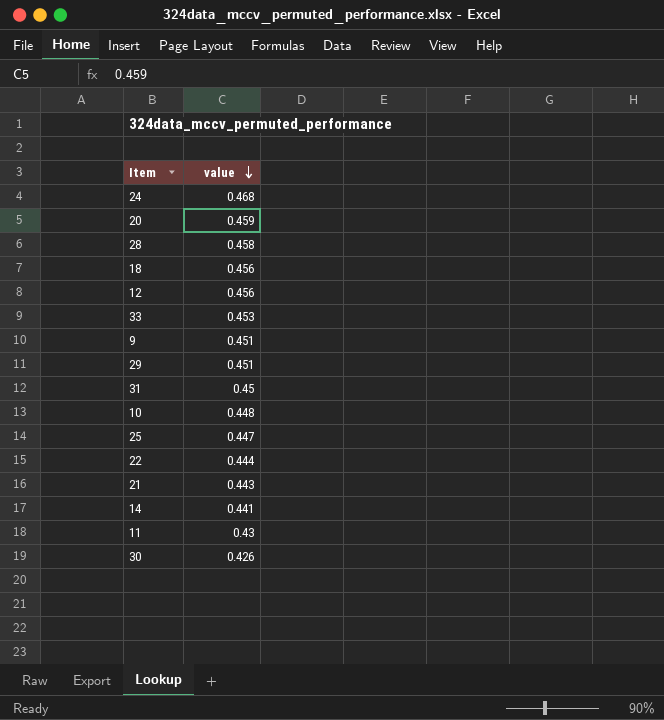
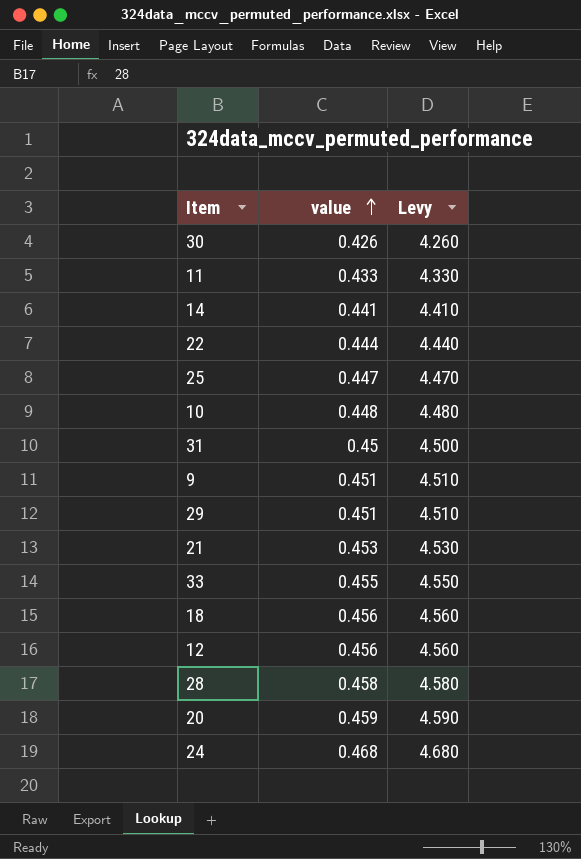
row order: value descending -> value ascending
column Levy | formula: none -> [value] * 10
11 | value: 0.43 -> 0.433
21 | value: 0.443 -> 0.453
33 | value: 0.453 -> 0.455

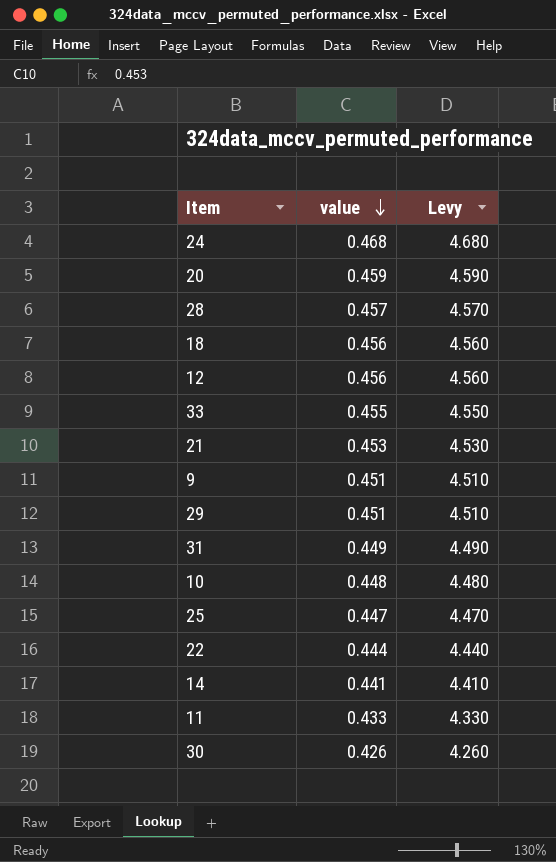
row order: value ascending -> value descending
28 | value: 0.458 -> 0.457
28 | Levy: 4.580 -> 4.570
31 | value: 0.45 -> 0.449
31 | Levy: 4.500 -> 4.490

